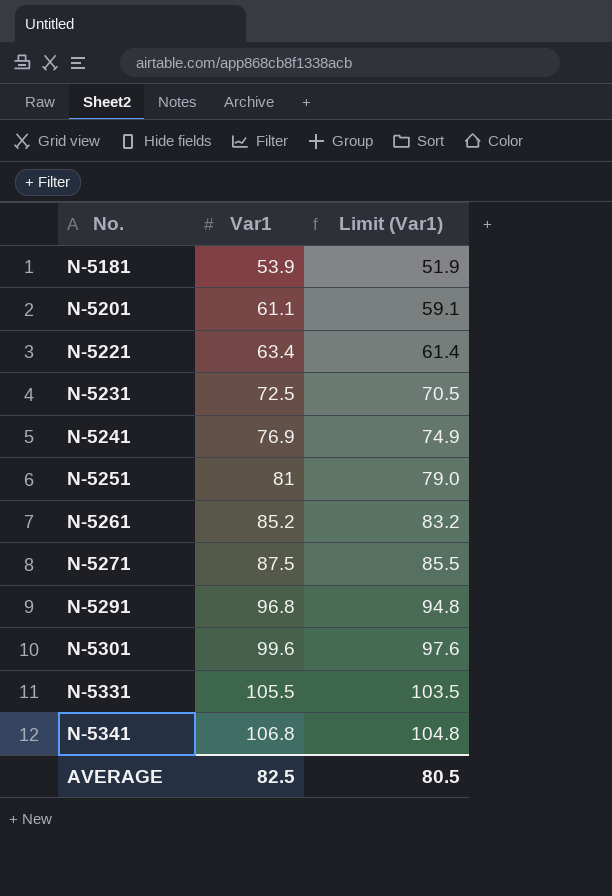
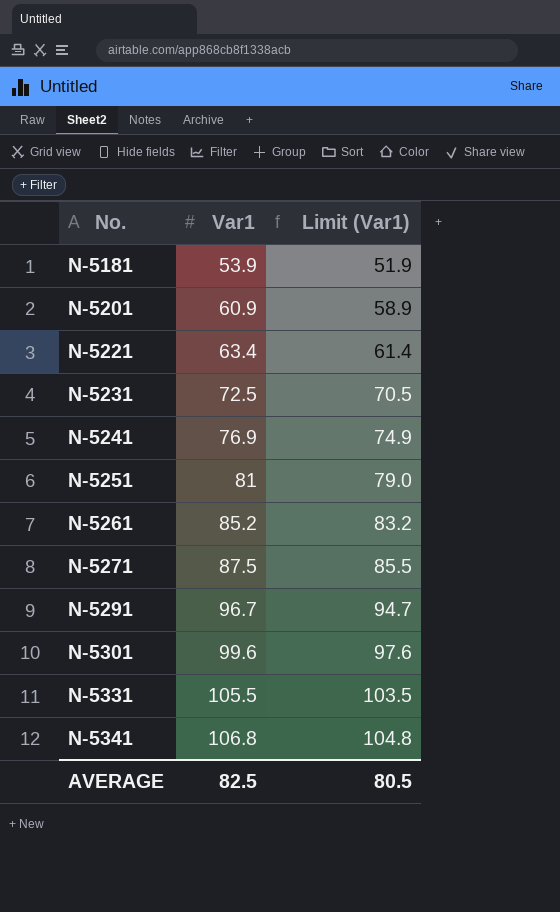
N-5201 | Var1: 61.1 -> 60.9
N-5201 | Limit (Var1): 59.1 -> 58.9
N-5291 | Var1: 96.8 -> 96.7
N-5291 | Limit (Var1): 94.8 -> 94.7

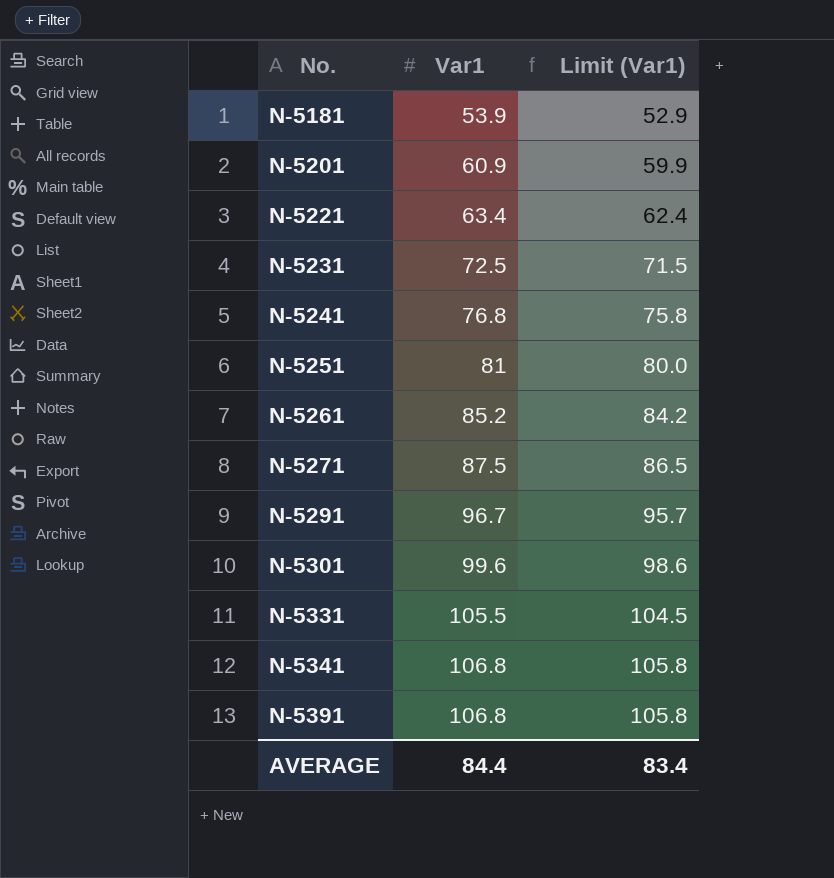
column Limit (Var1) | formula: [Var1] - 2 -> [Var1] - 1
N-5241 | Var1: 76.9 -> 76.8
row N-5391: none -> 106.8 | 105.8
AVERAGE | Var1: 82.5 -> 84.4
AVERAGE | Limit (Var1): 80.5 -> 83.4

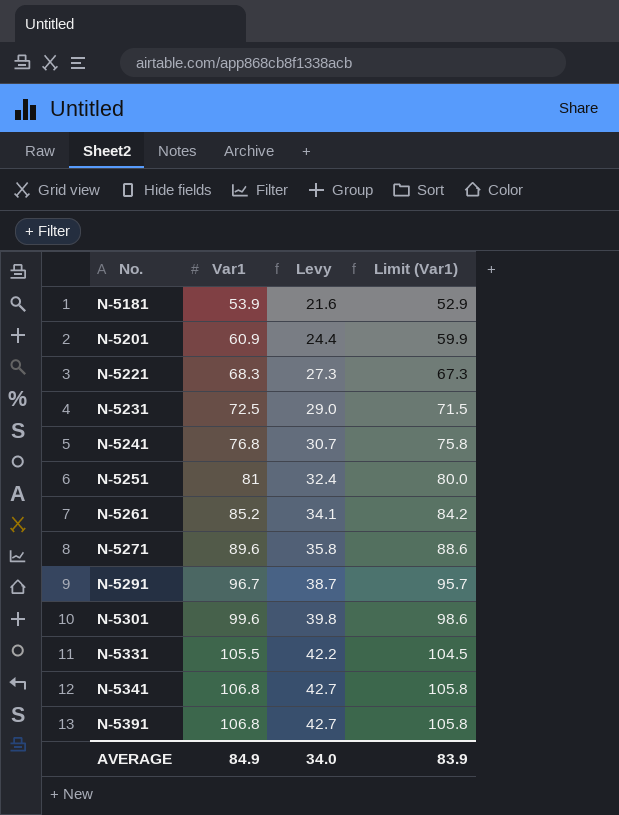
column Levy | formula: none -> [Var1] * 0.4
N-5221 | Var1: 63.4 -> 68.3
N-5221 | Limit (Var1): 62.4 -> 67.3
N-5271 | Var1: 87.5 -> 89.6
N-5271 | Limit (Var1): 86.5 -> 88.6
AVERAGE | Var1: 84.4 -> 84.9
AVERAGE | Limit (Var1): 83.4 -> 83.9

